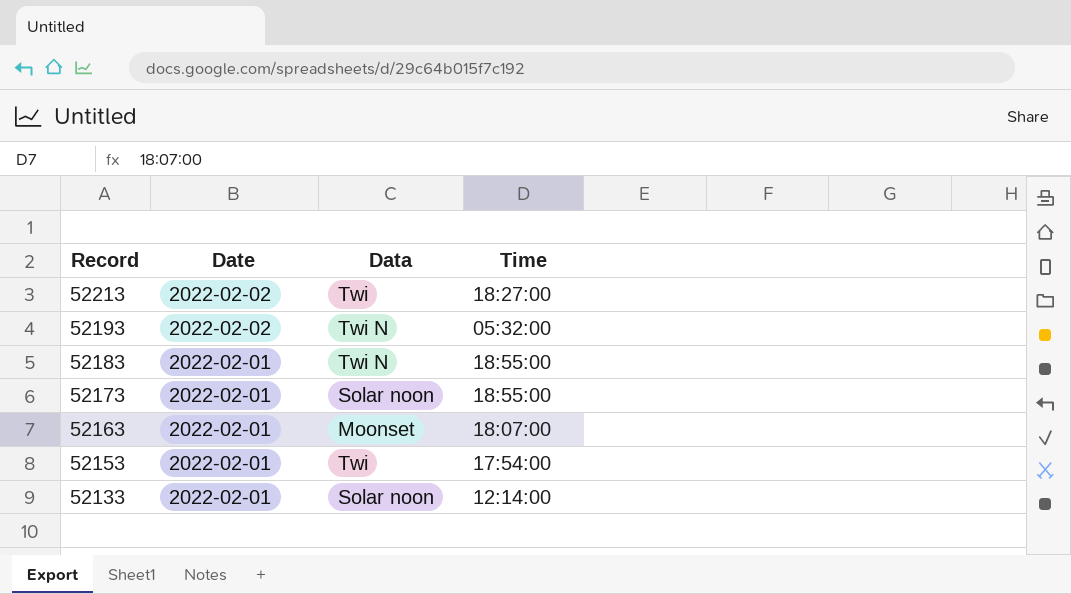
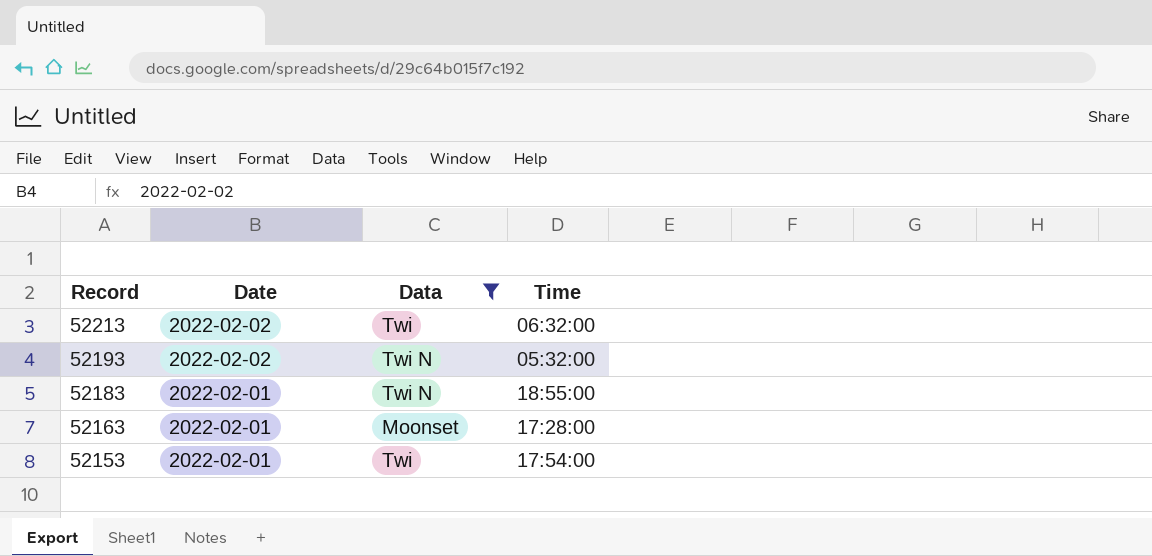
filter: none -> Data != Solar noon
52213 | Time: 18:27:00 -> 06:32:00
52163 | Time: 18:07:00 -> 17:28:00

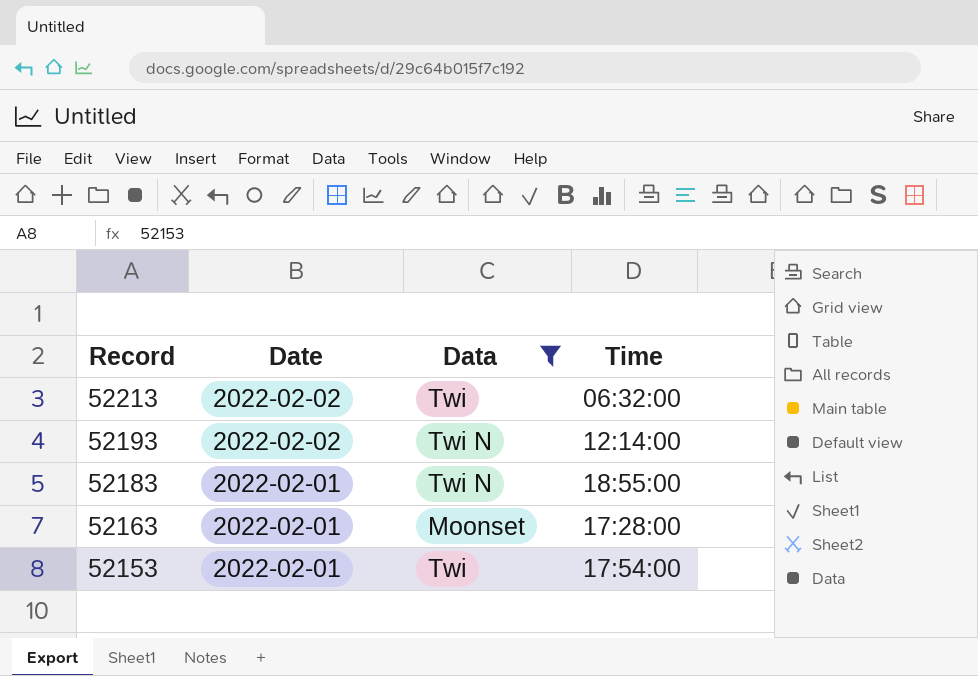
52193 | Time: 05:32:00 -> 12:14:00

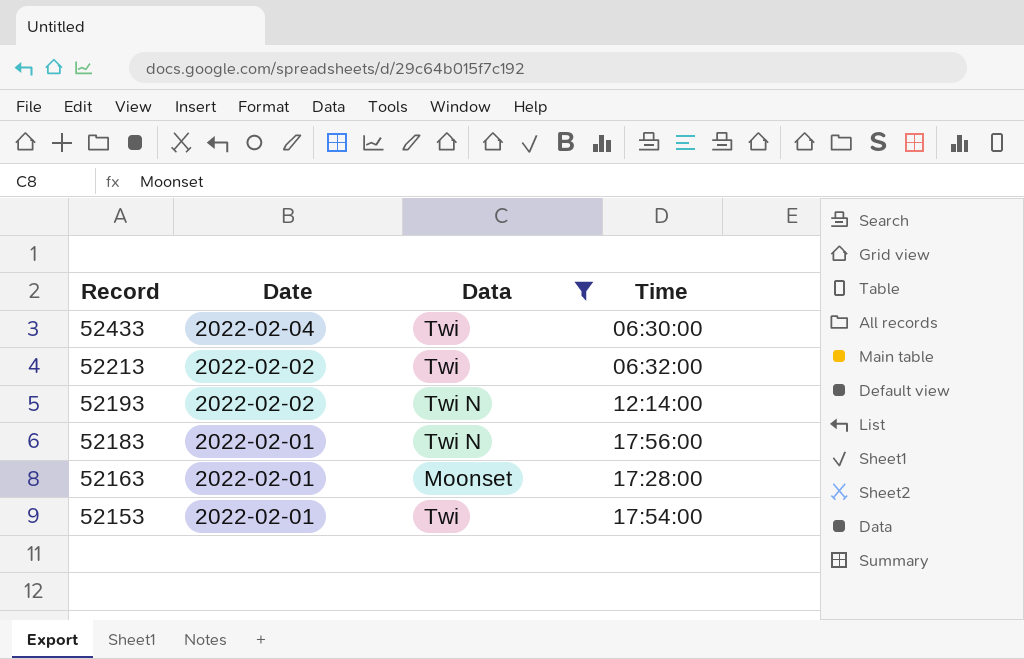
row 52433: none -> 2022-02-04 | Twi | 06:30:00
52183 | Time: 18:55:00 -> 17:56:00

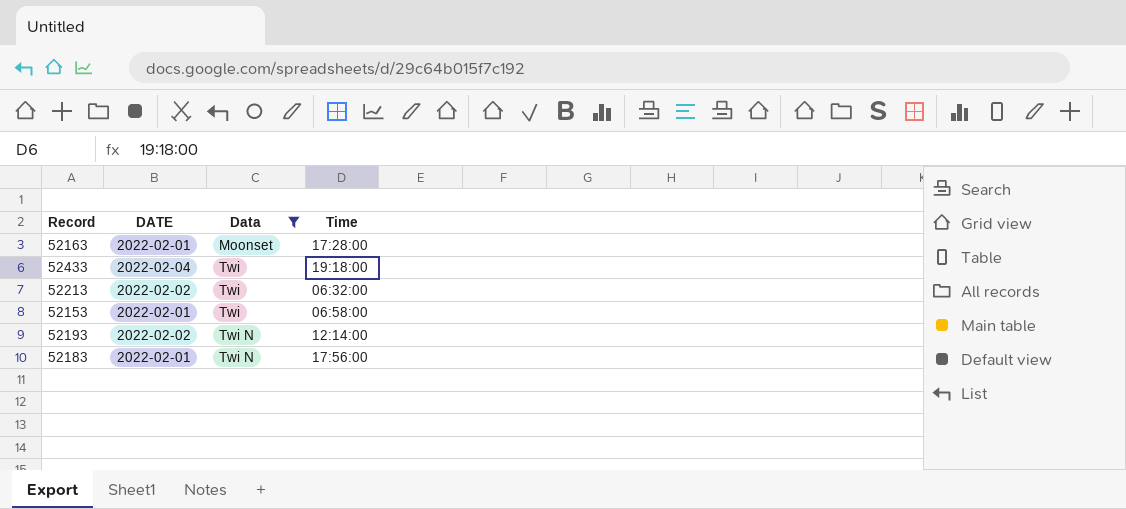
row order: Record descending -> Data ascending
column name: Date -> DATE
52433 | Time: 06:30:00 -> 19:18:00
52153 | Time: 17:54:00 -> 06:58:00

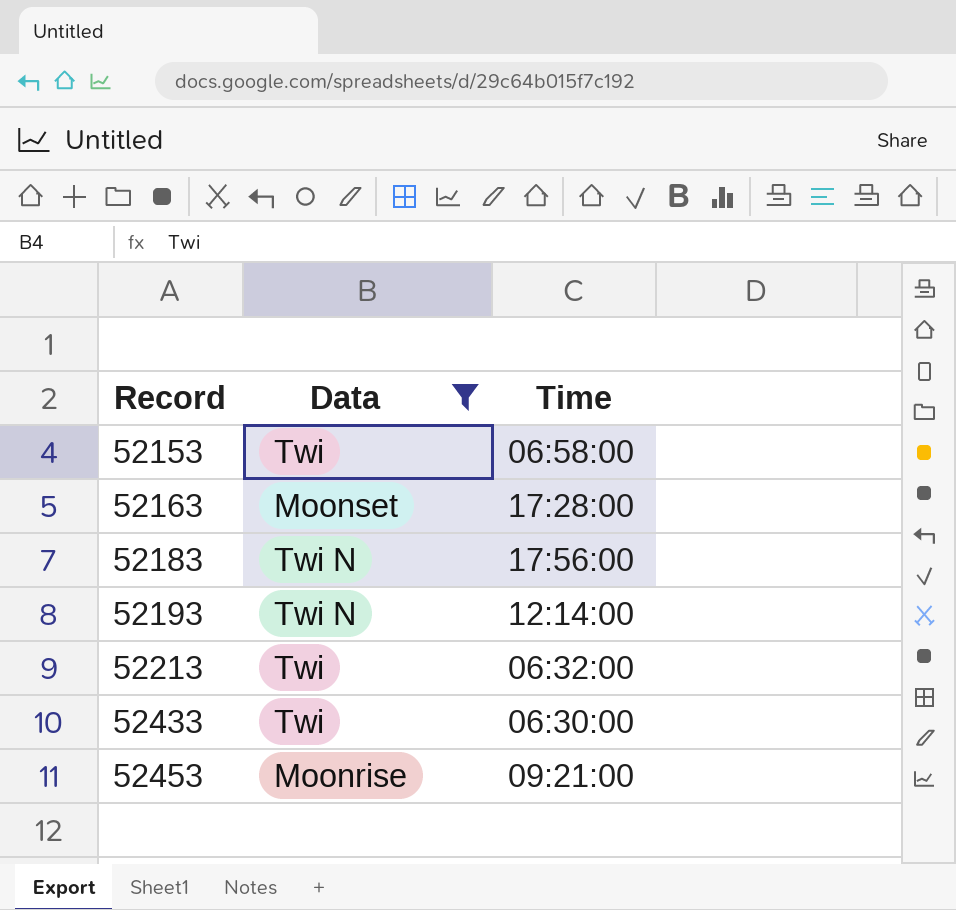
row order: Data ascending -> Record ascending
column DATE | position: 2 -> none
52433 | Time: 19:18:00 -> 06:30:00
row 52453: none -> Moonrise | 09:21:00

